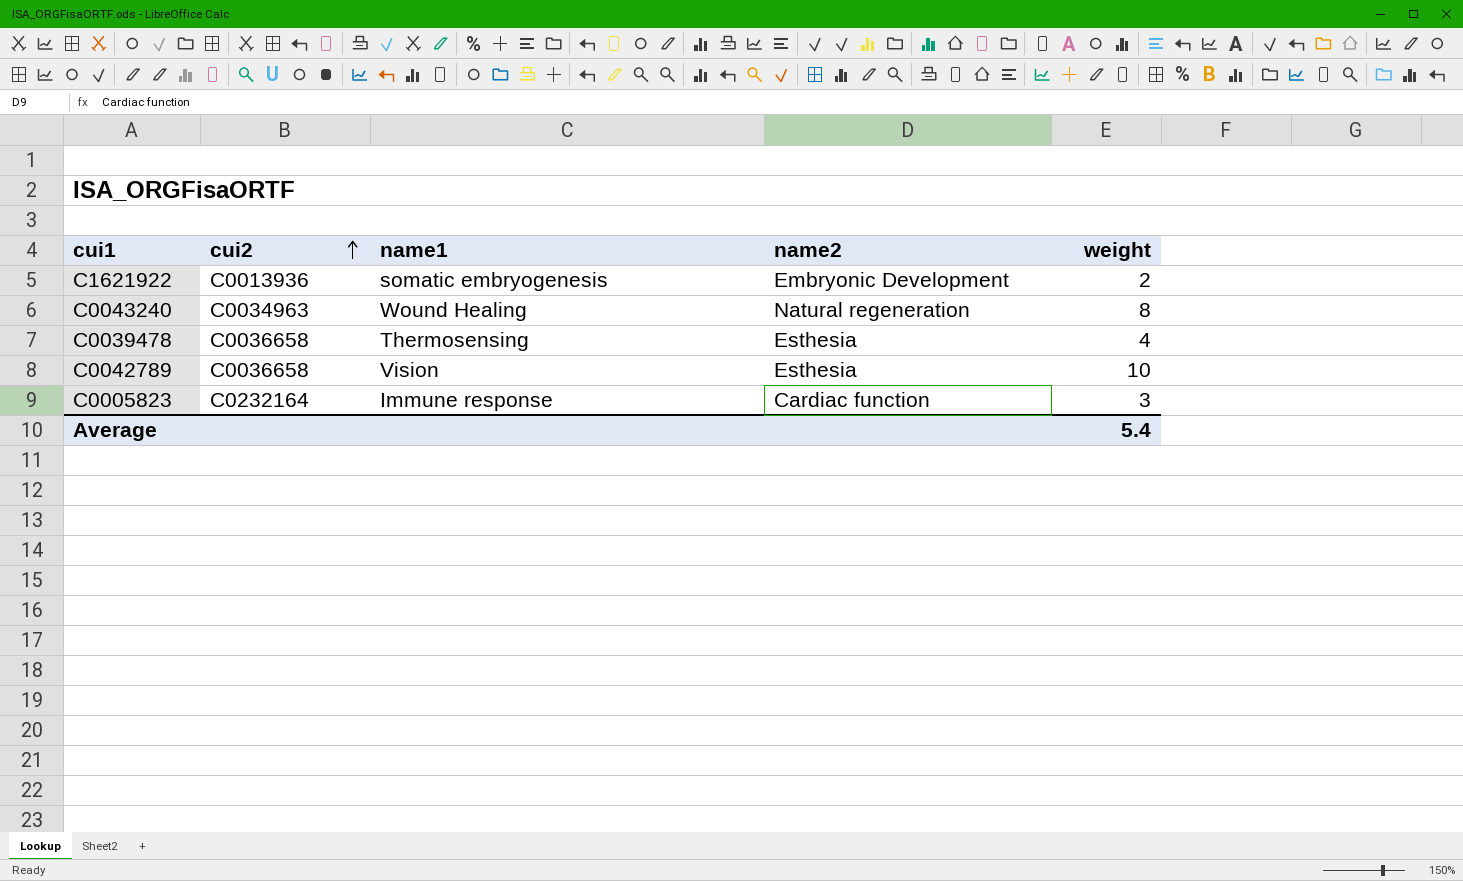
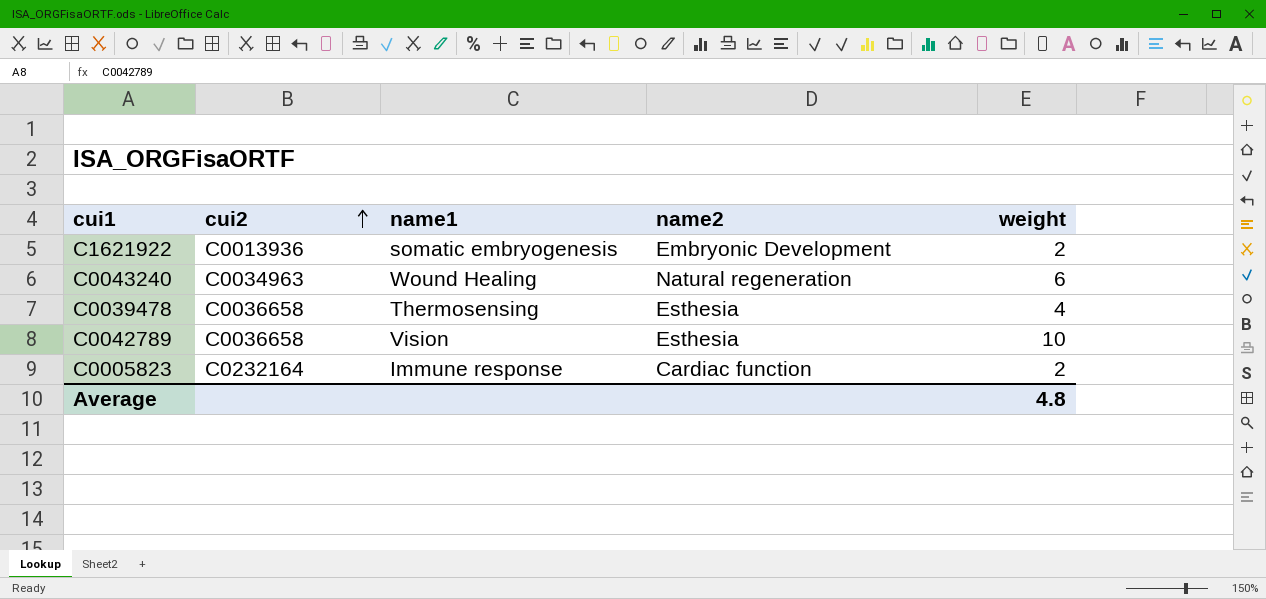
C0043240 | weight: 8 -> 6
C0005823 | weight: 3 -> 2
Average | weight: 5.4 -> 4.8

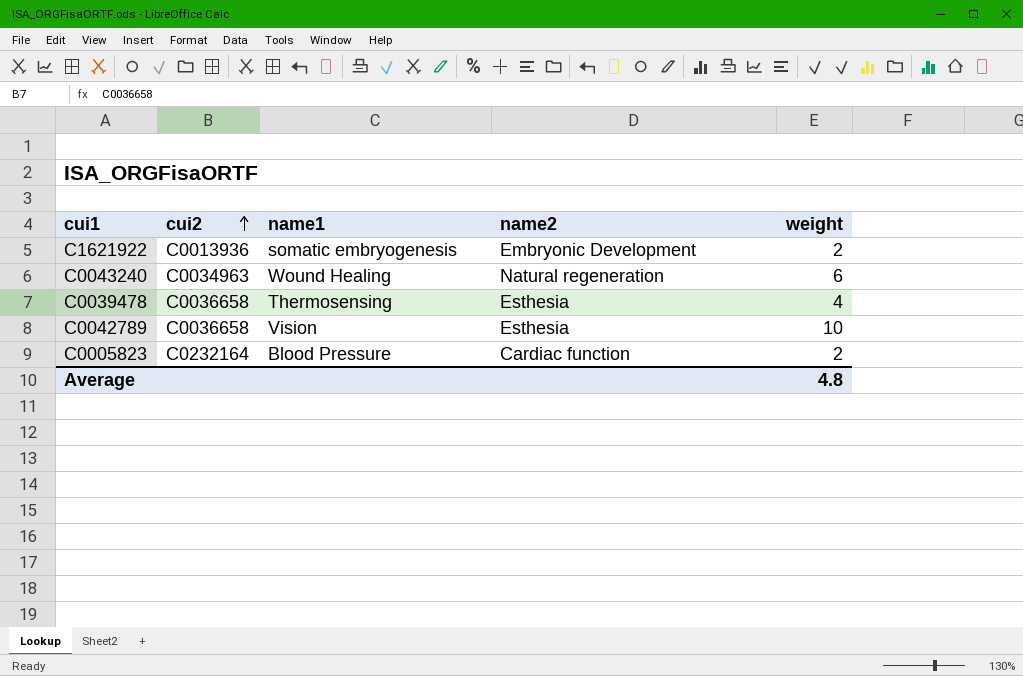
C0005823 | name1: Immune response -> Blood Pressure

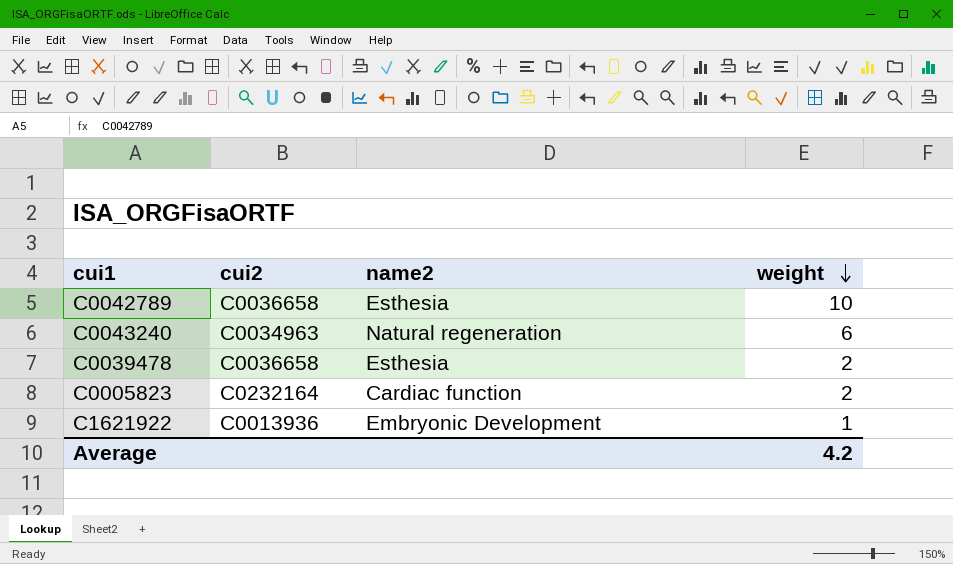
row order: cui2 ascending -> weight descending
column name1 | position: 3 -> none
C0039478 | weight: 4 -> 2
C1621922 | weight: 2 -> 1
Average | weight: 4.8 -> 4.2

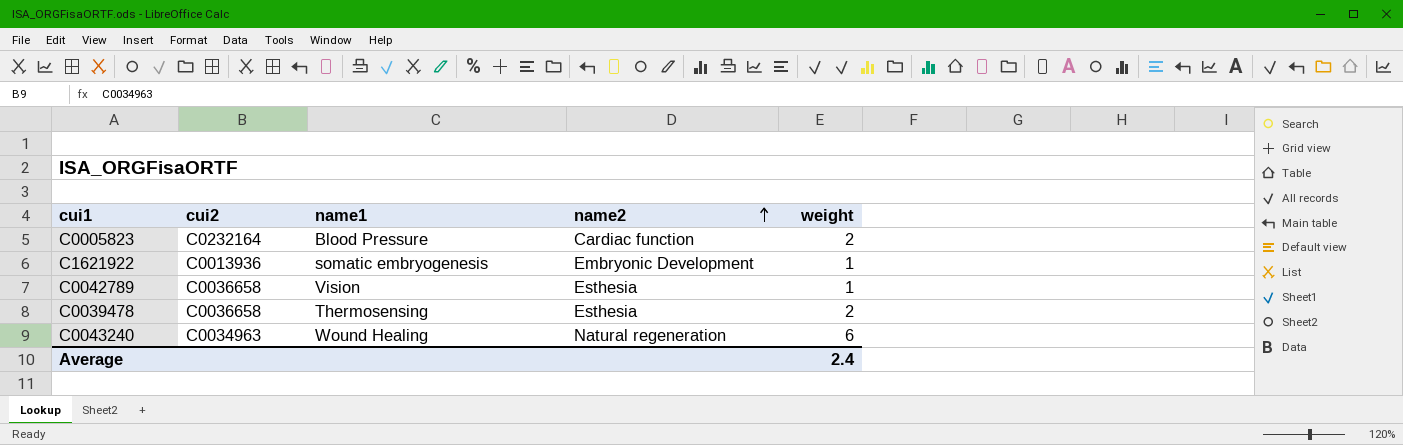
row order: weight descending -> name2 ascending
column name1 | position: none -> 3
C0042789 | weight: 10 -> 1
Average | weight: 4.2 -> 2.4

